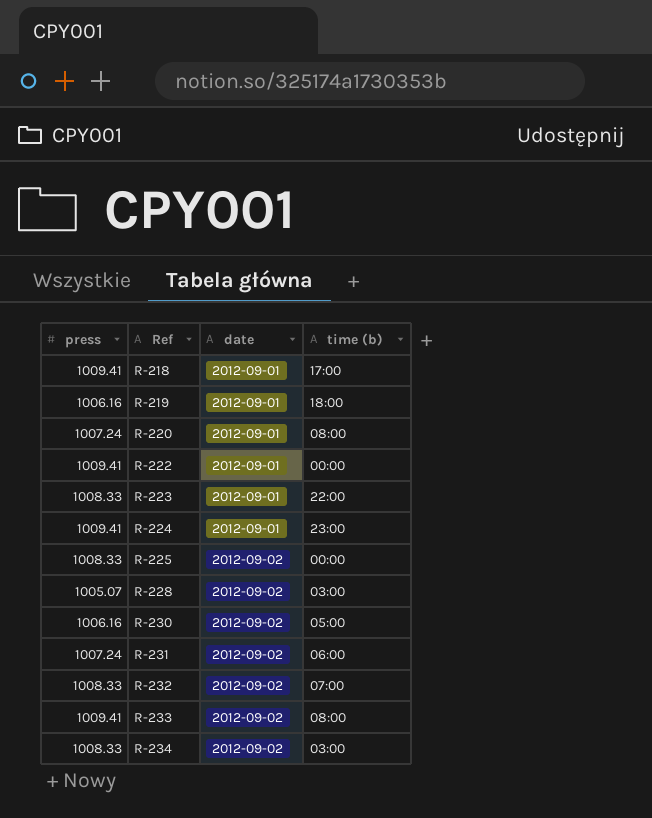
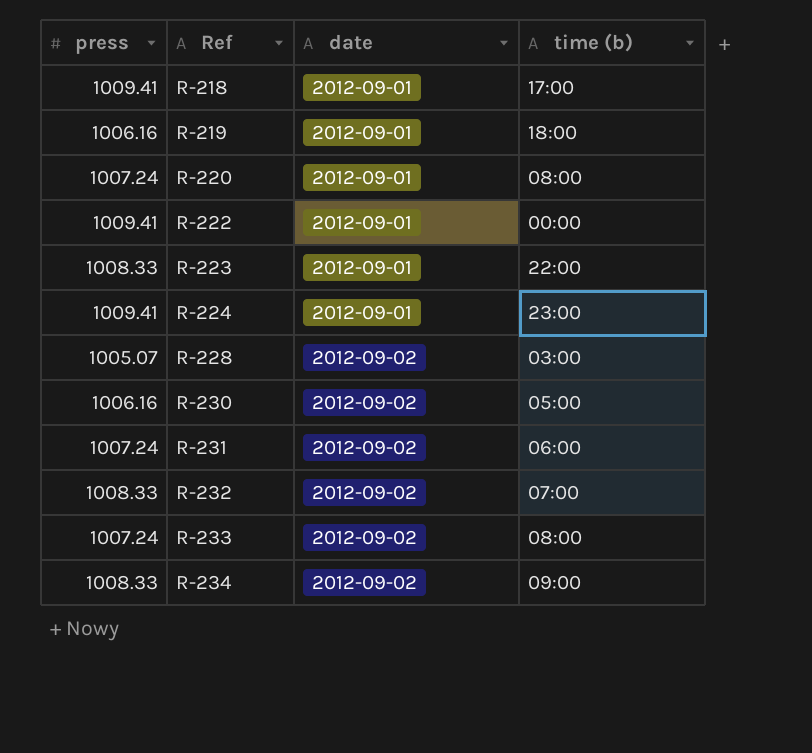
row R-225: 1008.33 | 2012-09-02 | 00:00 -> none
R-233 | press: 1009.41 -> 1007.24
R-234 | time (b): 03:00 -> 09:00

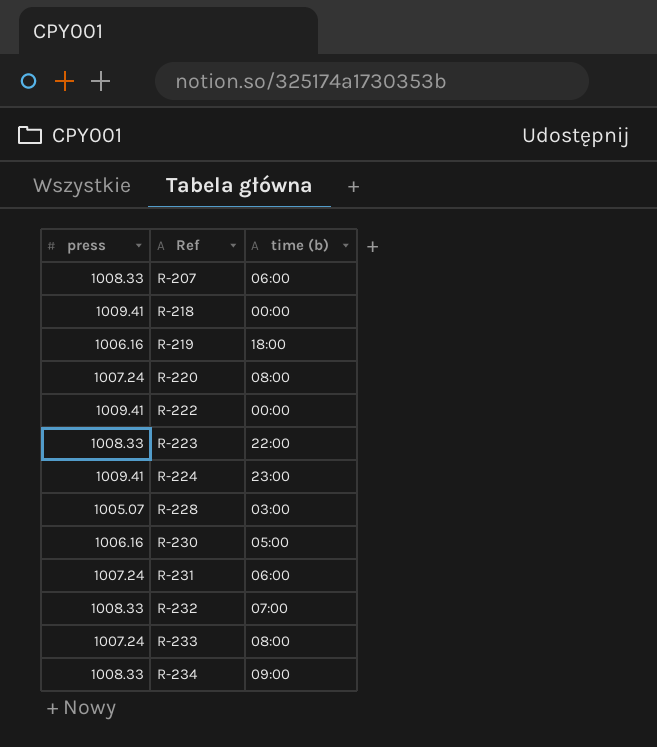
column date | position: 3 -> none
row R-207: none -> 1008.33 | 06:00
R-218 | time (b): 17:00 -> 00:00

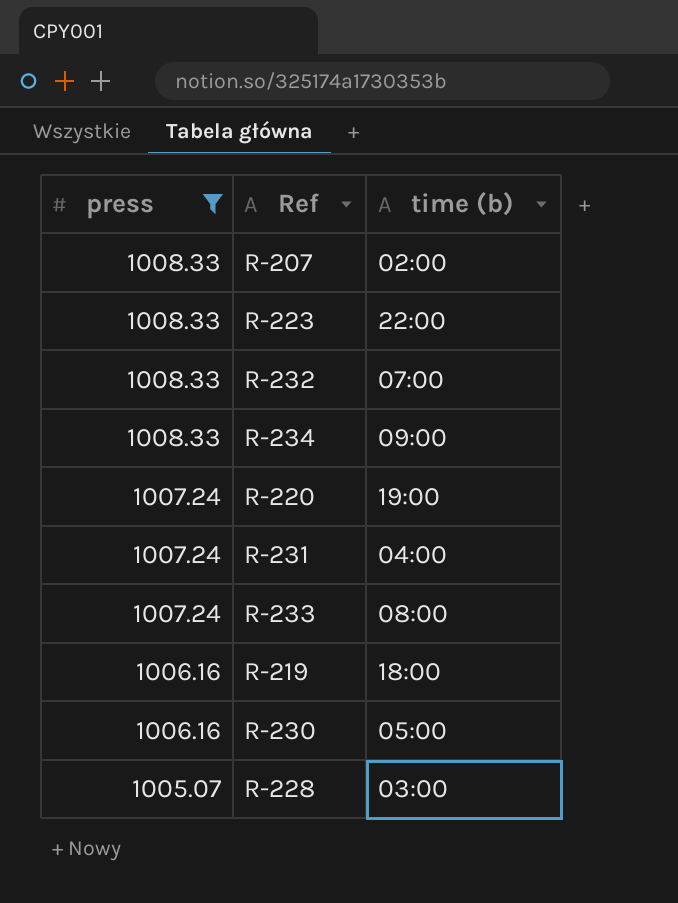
filter: none -> press != 1009.41
row order: Ref ascending -> press descending
R-207 | time (b): 06:00 -> 02:00
R-220 | time (b): 08:00 -> 19:00
R-231 | time (b): 06:00 -> 04:00

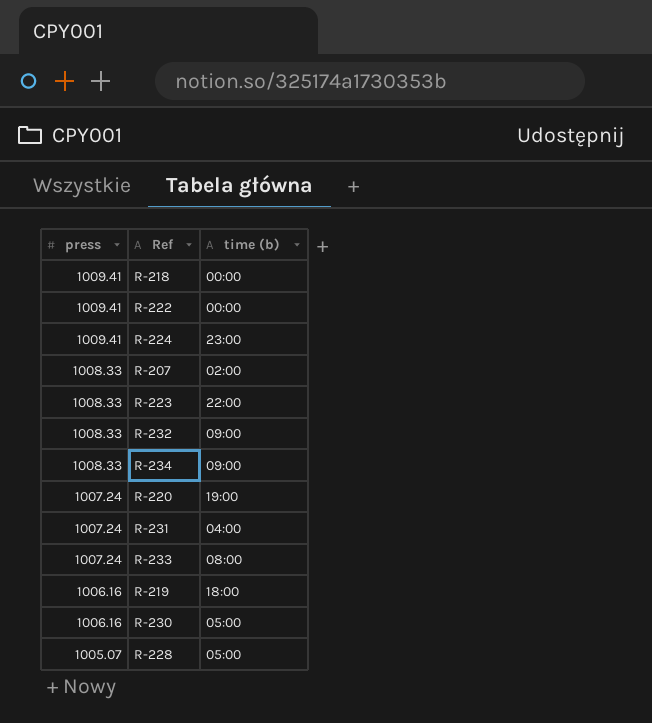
filter: press != 1009.41 -> none
R-232 | time (b): 07:00 -> 09:00
R-228 | time (b): 03:00 -> 05:00

